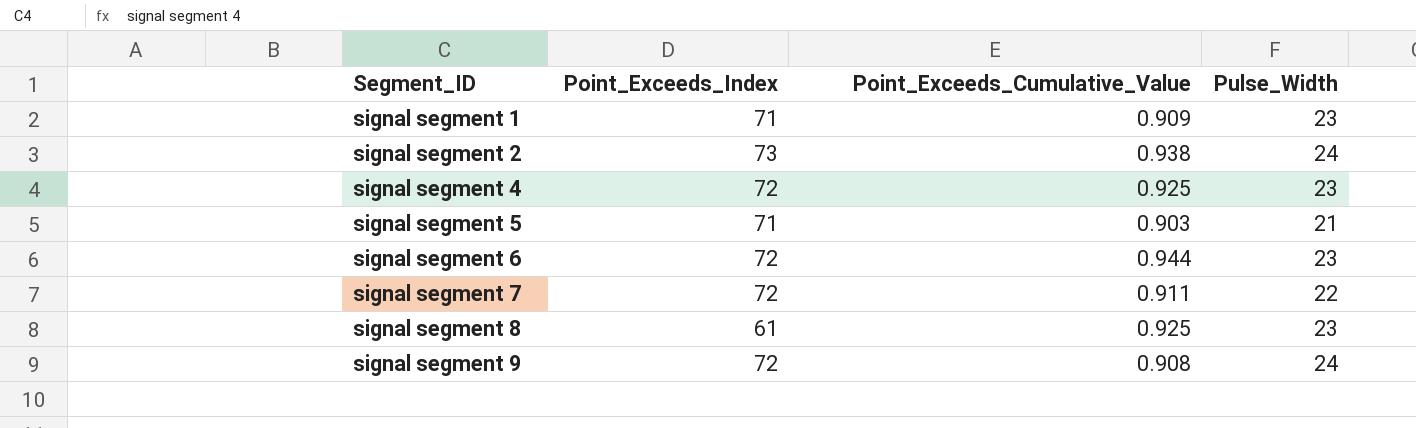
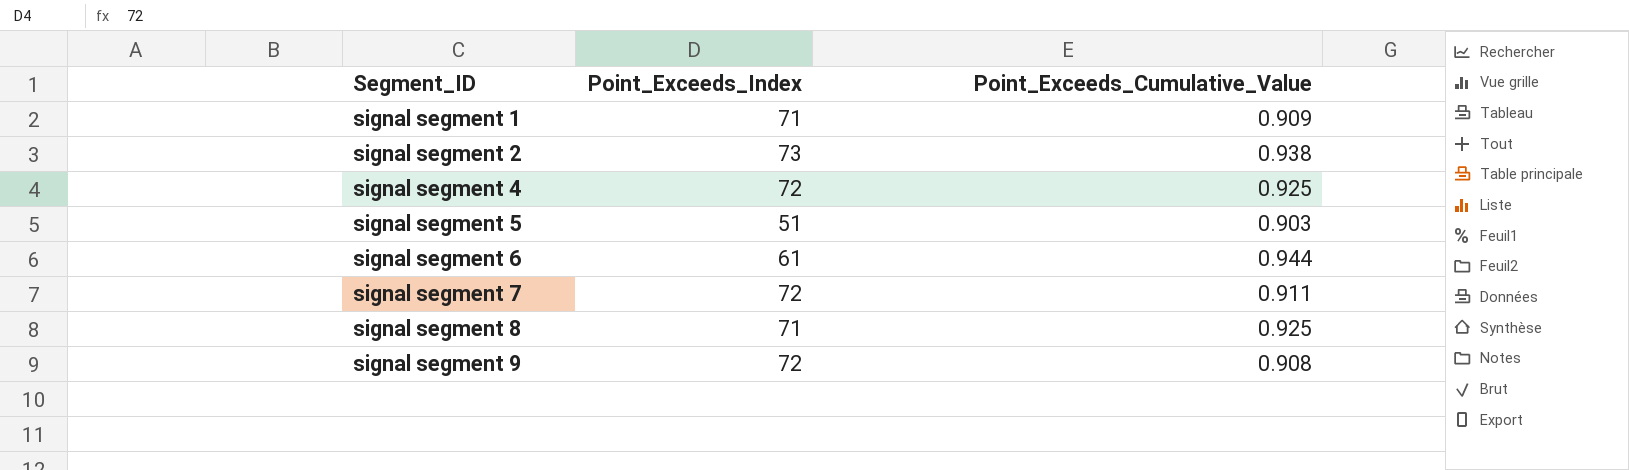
column Pulse_Width | position: 4 -> none
signal segment 5 | Point_Exceeds_Index: 71 -> 51
signal segment 6 | Point_Exceeds_Index: 72 -> 61
signal segment 8 | Point_Exceeds_Index: 61 -> 71

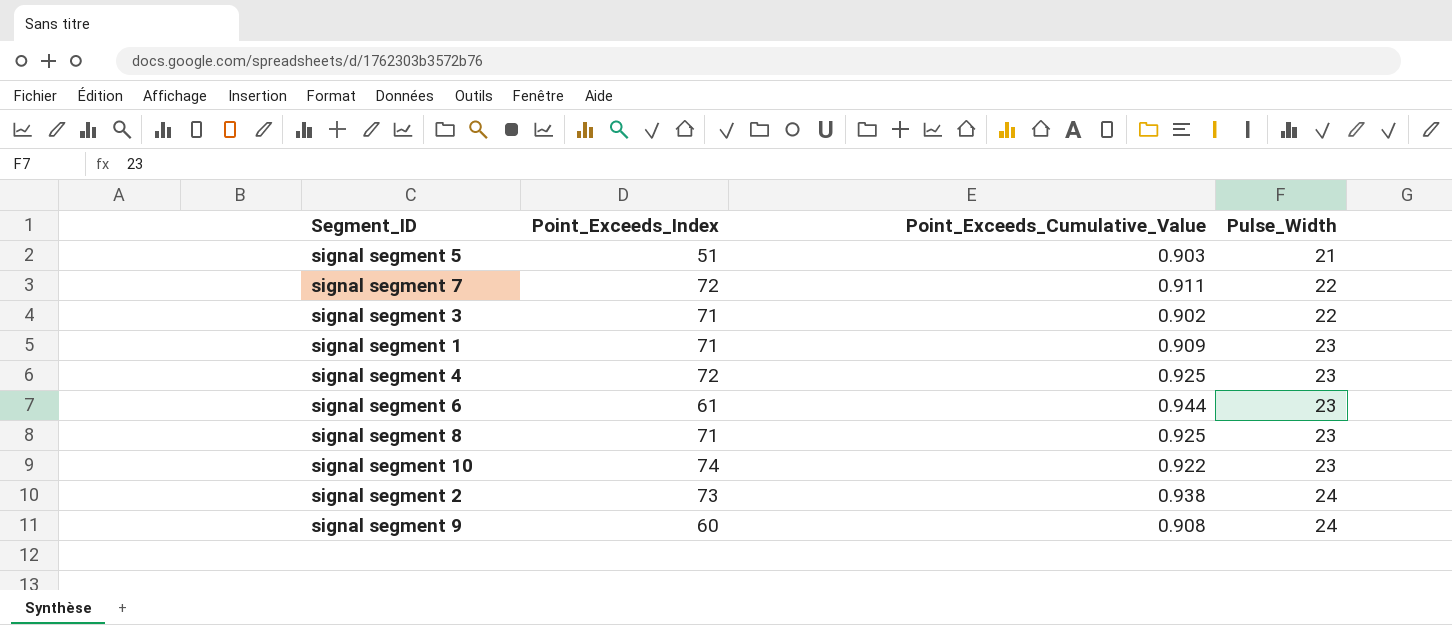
row order: Segment_ID ascending -> Pulse_Width ascending
column Pulse_Width | position: none -> 4
row signal segment 3: none -> 71 | 0.902 | 22
row signal segment 10: none -> 74 | 0.922 | 23
signal segment 9 | Point_Exceeds_Index: 72 -> 60

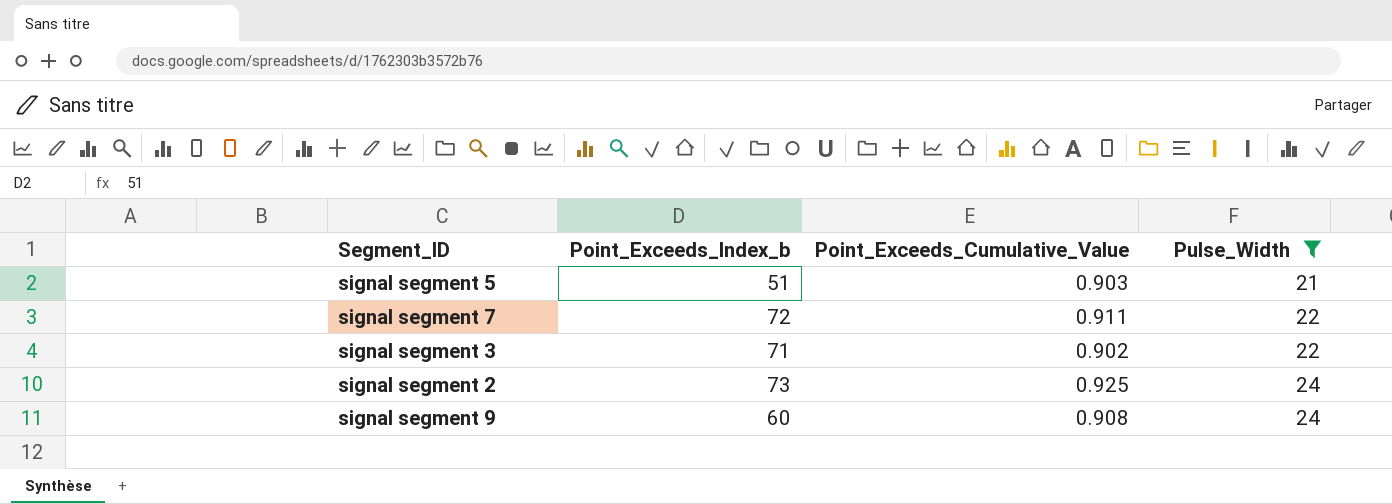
filter: none -> Pulse_Width != 23
column name: Point_Exceeds_Index -> Point_Exceeds_Index_b
signal segment 2 | Point_Exceeds_Cumulative_Value: 0.938 -> 0.925

